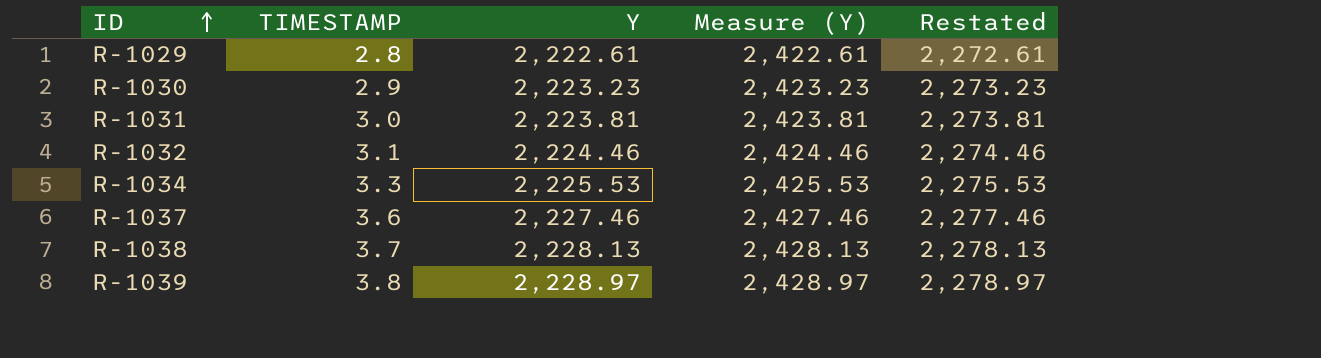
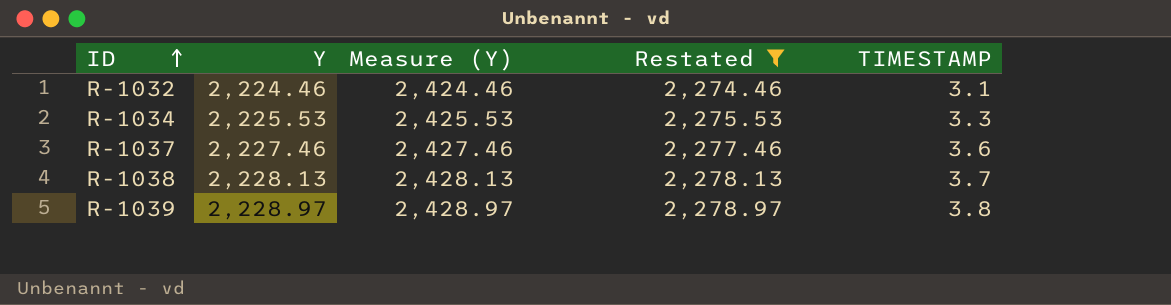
filter: none -> Restated >= 2,274.46
column TIMESTAMP | position: 2 -> 5

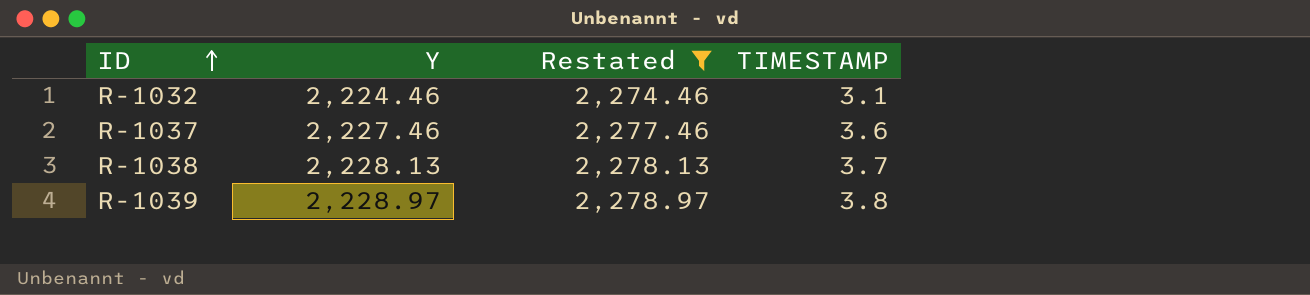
column Measure (Y) | formula: [Y] + 200 -> none
row R-1034: 2,225.53 | 2,425.53 | 2,275.53 | 3.3 -> none

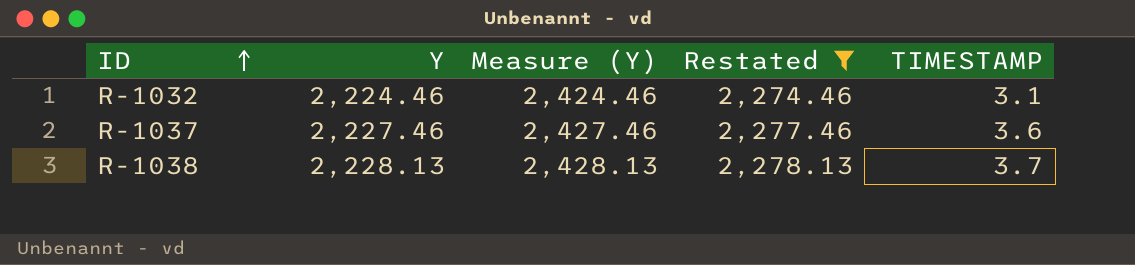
column Measure (Y) | formula: none -> [Y] + 200
row R-1039: 2,228.97 | 2,278.97 | 3.8 -> none

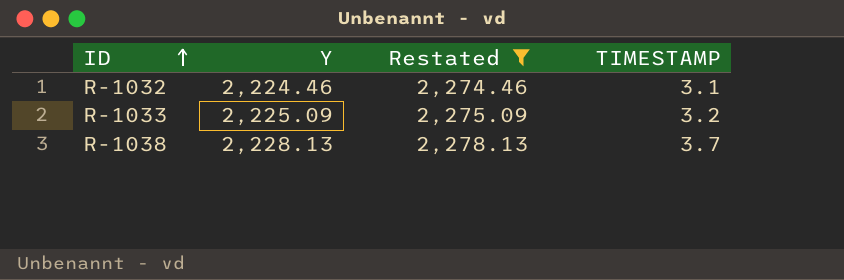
column Measure (Y) | formula: [Y] + 200 -> none
row R-1037: 2,227.46 | 2,427.46 | 2,277.46 | 3.6 -> none
row R-1033: none -> 2,225.09 | 2,275.09 | 3.2

